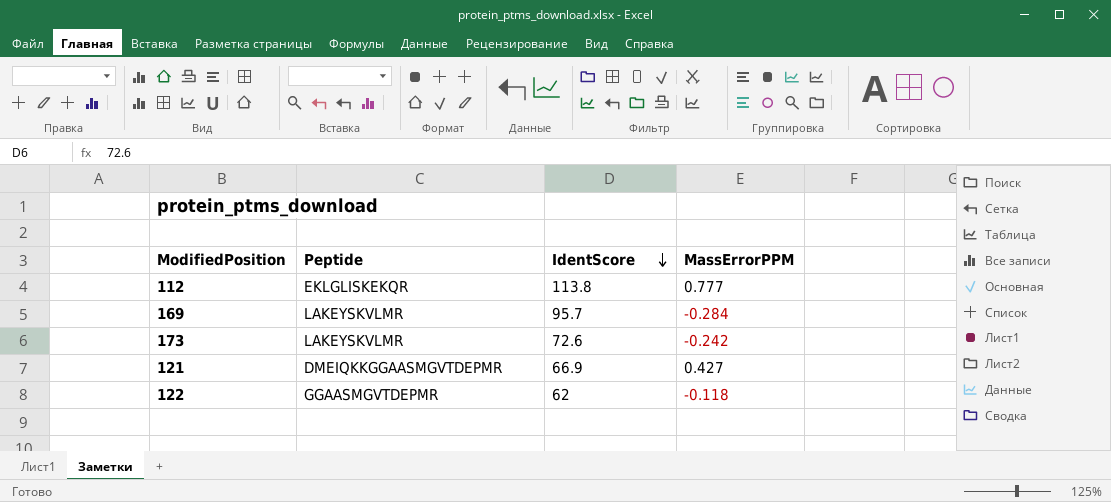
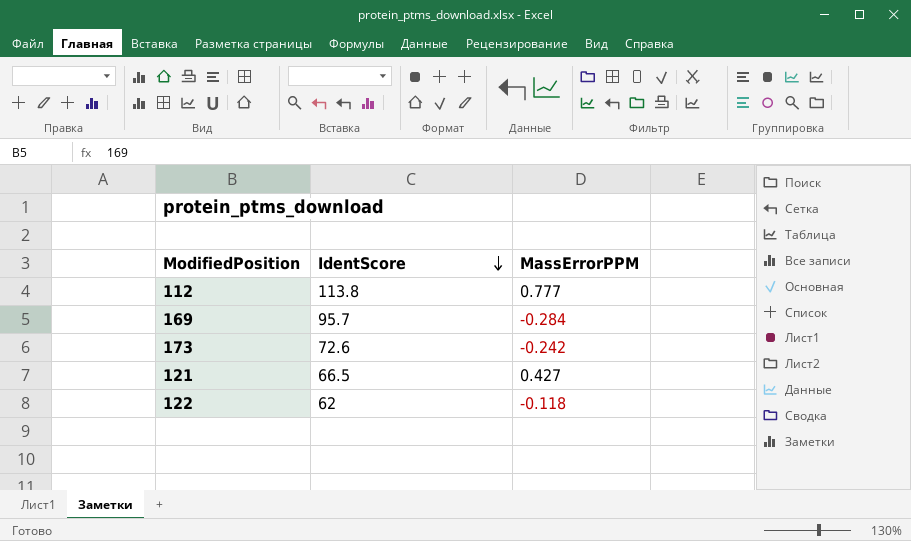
column Peptide | position: 2 -> none
121 | IdentScore: 66.9 -> 66.5

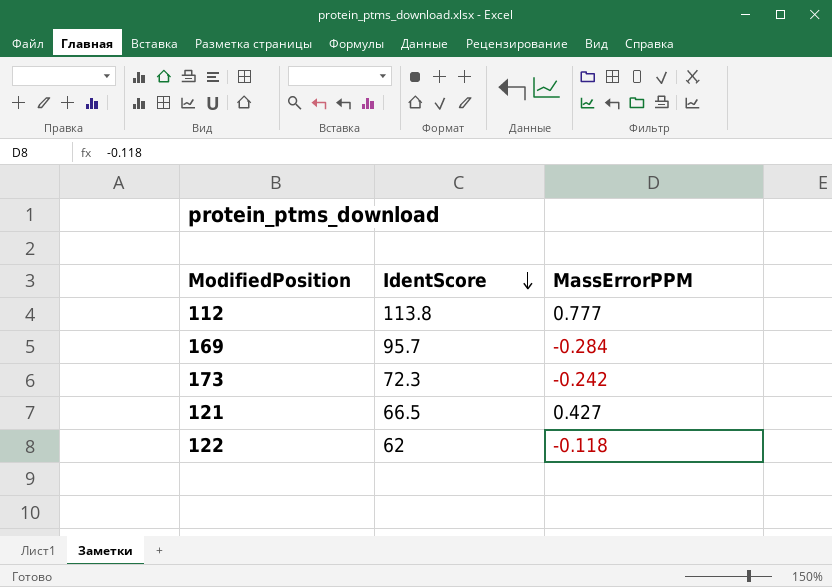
173 | IdentScore: 72.6 -> 72.3

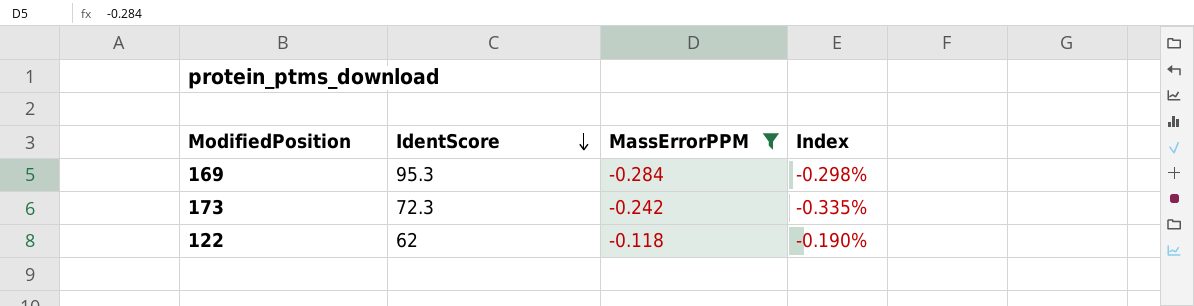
filter: none -> MassErrorPPM <= -0.118
column Index | formula: none -> [MassErrorPPM] / [IdentScore]
169 | IdentScore: 95.7 -> 95.3

